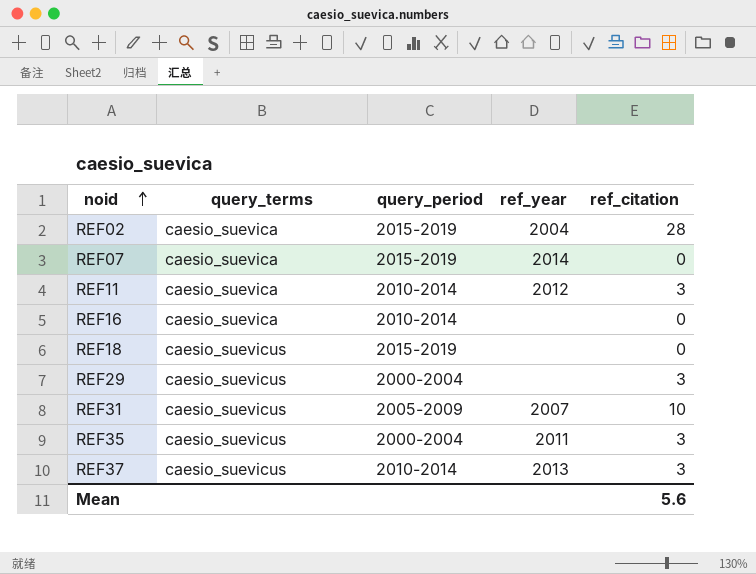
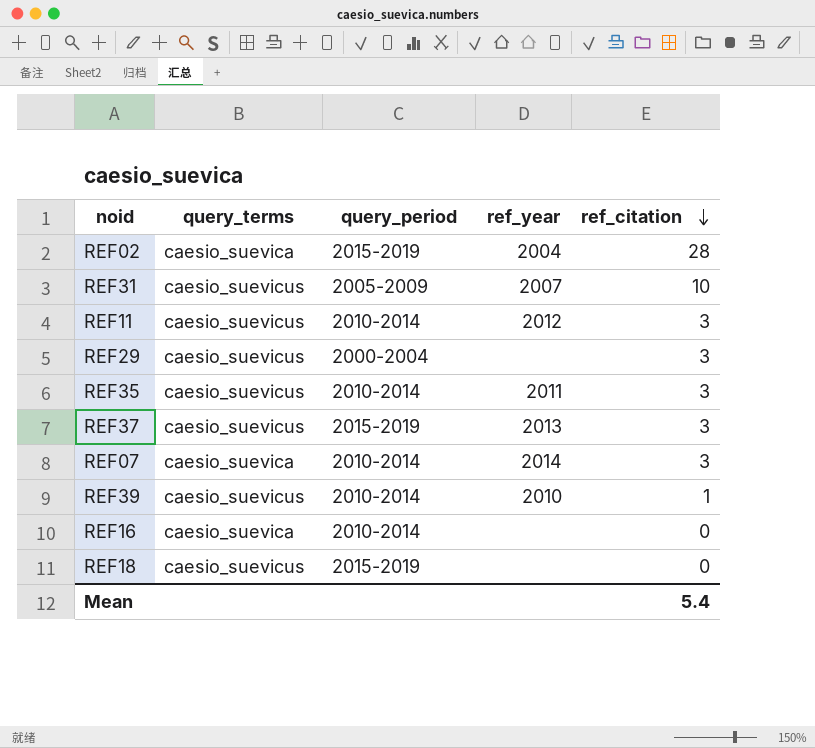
row order: noid ascending -> ref_citation descending
REF11 | query_terms: caesio_suevica -> caesio_suevicus
REF35 | query_period: 2000-2004 -> 2010-2014
REF37 | query_period: 2010-2014 -> 2015-2019
REF07 | query_period: 2015-2019 -> 2010-2014
REF07 | ref_citation: 0 -> 3
row REF39: none -> caesio_suevicus | 2010-2014 | 2010 | 1
Mean | ref_citation: 5.6 -> 5.4

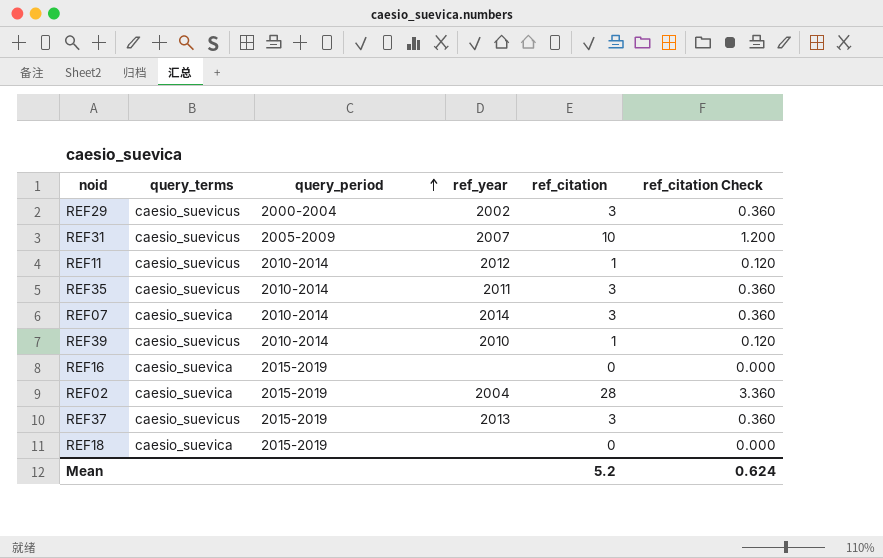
row order: ref_citation descending -> query_period ascending
column ref_citation Check | formula: none -> [ref_citation] * 0.12
REF29 | ref_year: none -> 2002
REF11 | ref_citation: 3 -> 1
REF16 | query_period: 2010-2014 -> 2015-2019
REF18 | query_terms: caesio_suevicus -> caesio_suevica
Mean | ref_citation: 5.4 -> 5.2

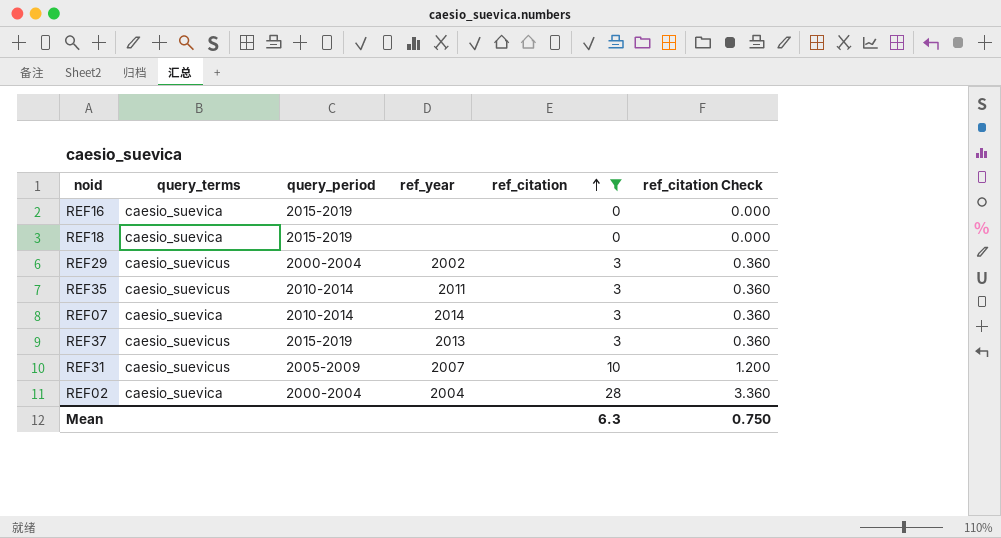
filter: none -> ref_citation != 1
row order: query_period ascending -> ref_citation ascending
REF02 | query_period: 2015-2019 -> 2000-2004
Mean | ref_citation: 5.2 -> 6.3
Mean | ref_citation Check: 0.624 -> 0.750

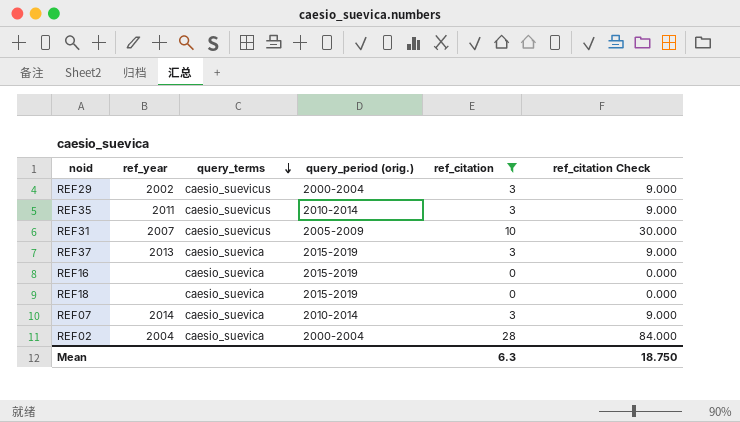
row order: ref_citation ascending -> query_terms descending
column ref_year | position: 4 -> 2
column name: query_period -> query_period (orig.)
column ref_citation Check | formula: [ref_citation] * 0.12 -> [ref_citation] * 3
REF37 | query_terms: caesio_suevicus -> caesio_suevica
Mean | ref_citation Check: 0.750 -> 18.750

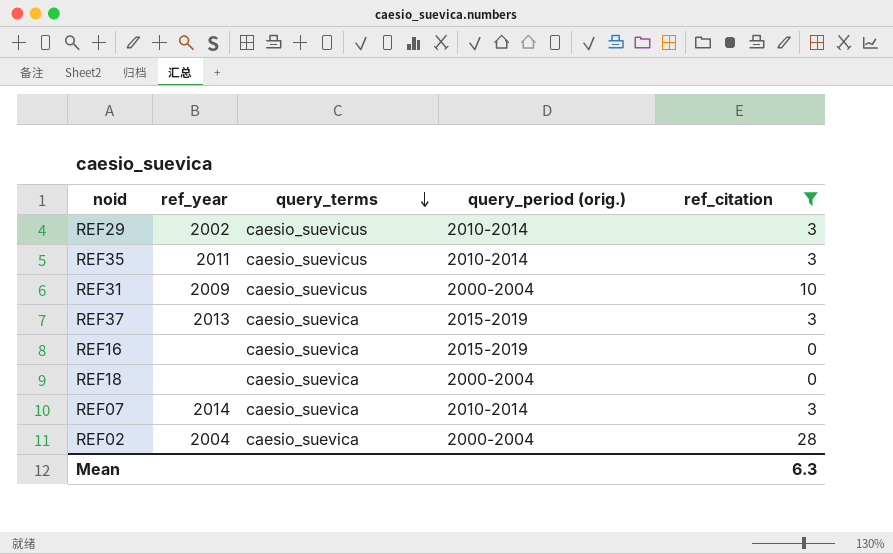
column ref_citation Check | formula: [ref_citation] * 3 -> none
REF29 | query_period (orig.): 2000-2004 -> 2010-2014
REF31 | ref_year: 2007 -> 2009
REF31 | query_period (orig.): 2005-2009 -> 2000-2004
REF18 | query_period (orig.): 2015-2019 -> 2000-2004

